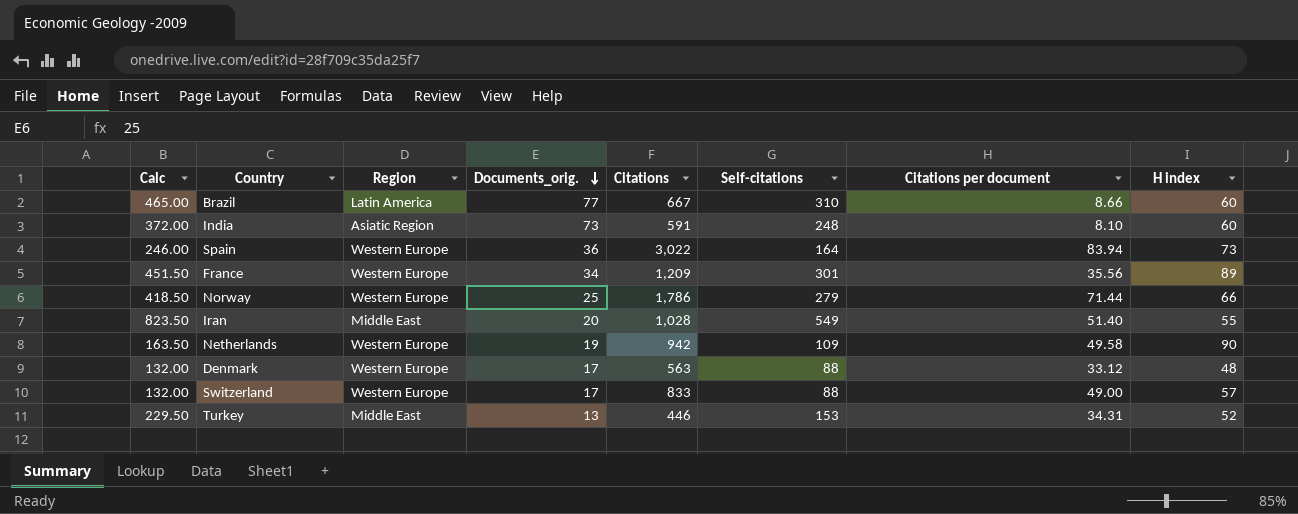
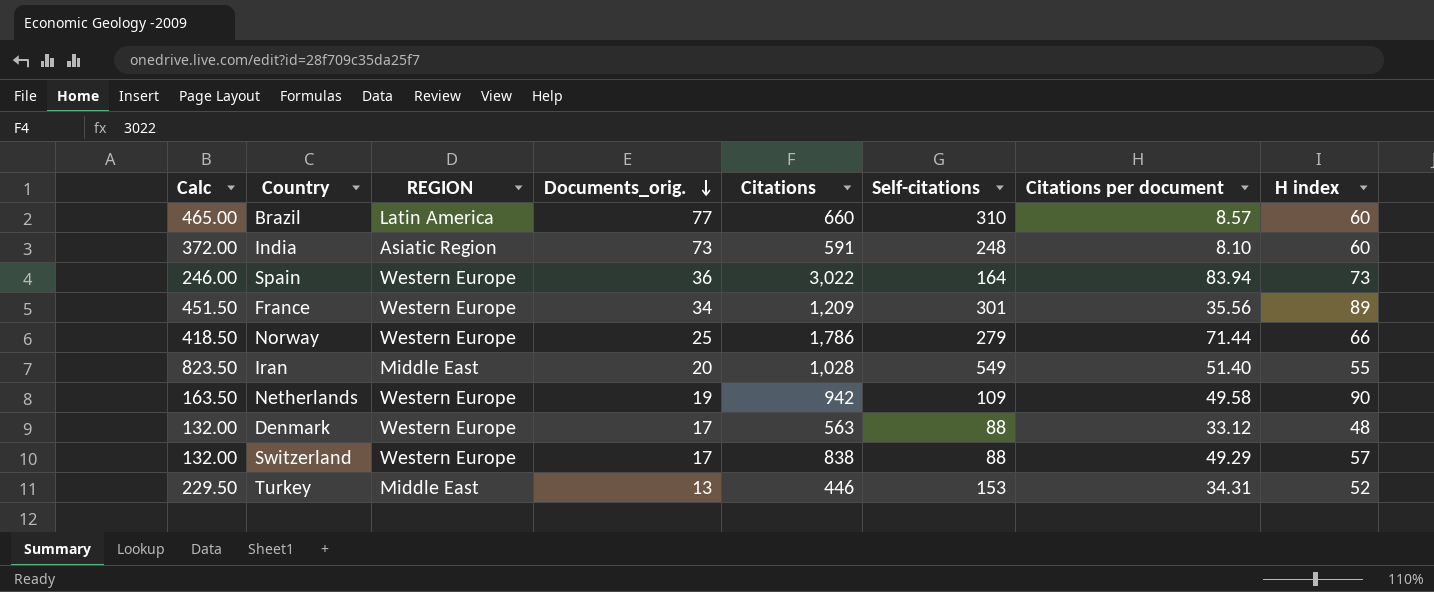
column name: Region -> REGION
Brazil | Citations: 667 -> 660
Brazil | Citations per document: 8.66 -> 8.57
Switzerland | Citations: 833 -> 838
Switzerland | Citations per document: 49.00 -> 49.29

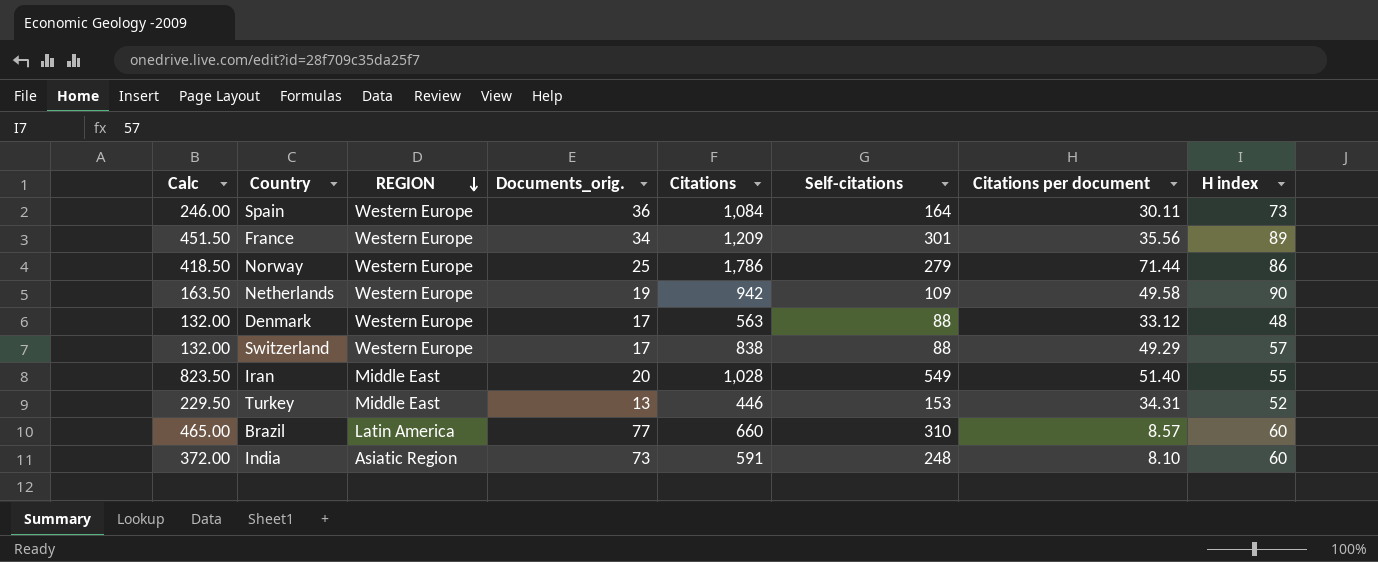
row order: Documents_orig. descending -> REGION descending
Spain | Citations: 3,022 -> 1,084
Spain | Citations per document: 83.94 -> 30.11
Norway | H index: 66 -> 86

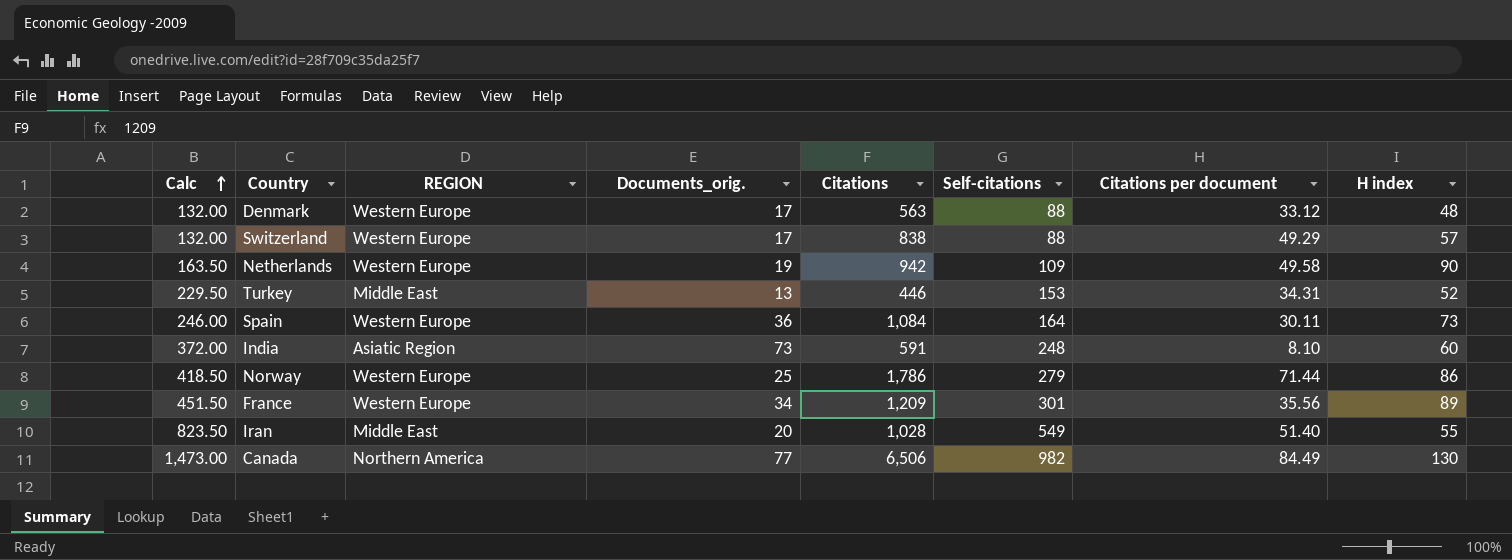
row order: REGION descending -> Calc ascending
row Brazil: 465.00 | Latin America | 77 | 660 | 310 | 8.57 | 60 -> none
row Canada: none -> 1,473.00 | Northern America | 77 | 6,506 | 982 | 84.49 | 130

